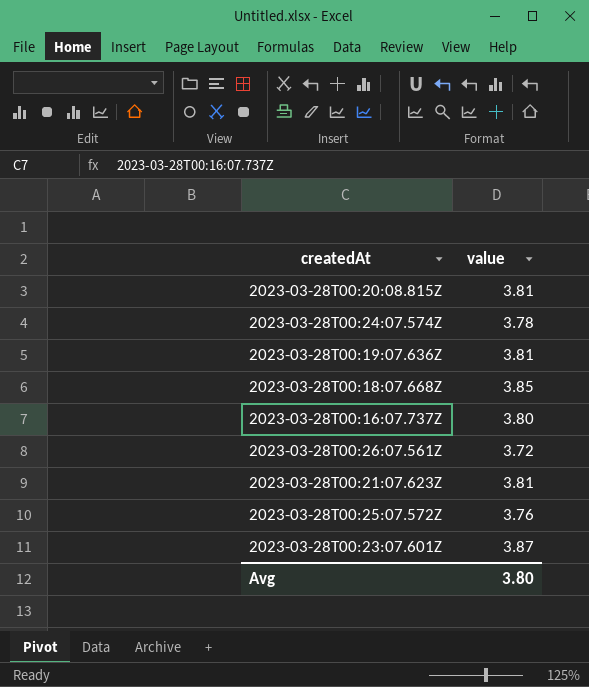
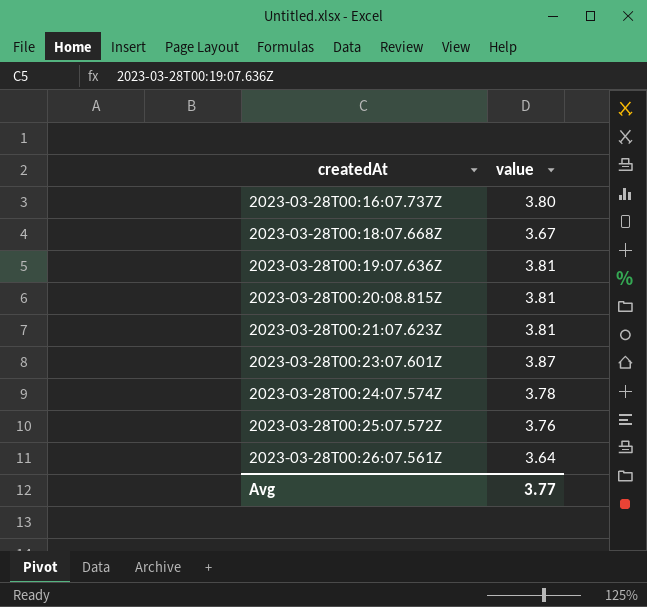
row order: none -> createdAt ascending
2023-03-28T00:18:07.668Z | value: 3.85 -> 3.67
2023-03-28T00:26:07.561Z | value: 3.72 -> 3.64
Avg | value: 3.80 -> 3.77

